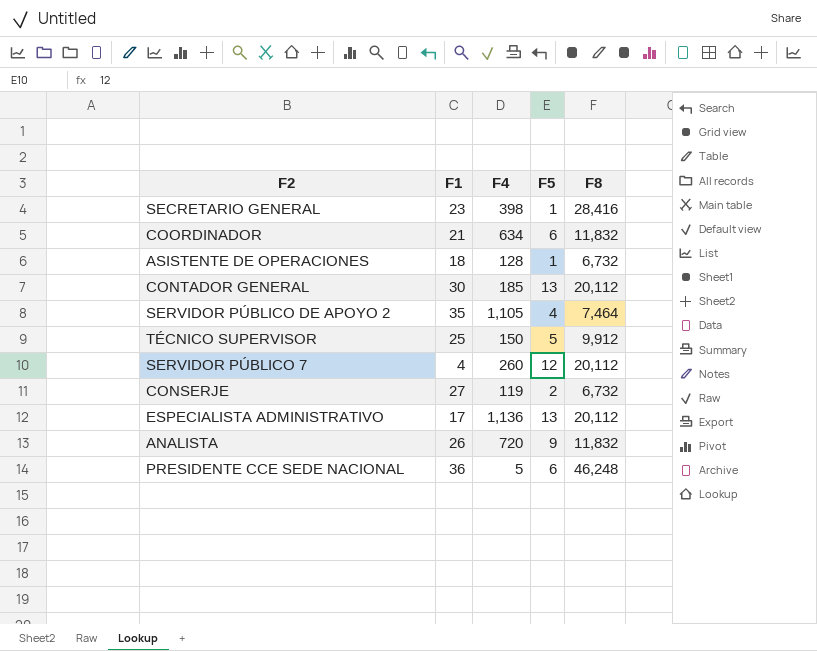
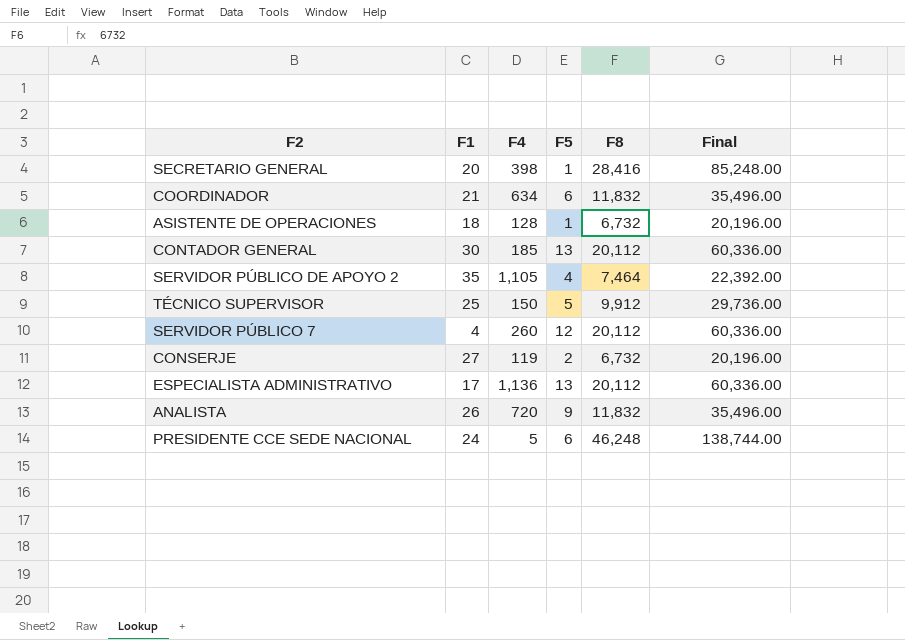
column Final | formula: none -> [F8] * 3
SECRETARIO GENERAL | F1: 23 -> 20
PRESIDENTE CCE SEDE NACIONAL | F1: 36 -> 24

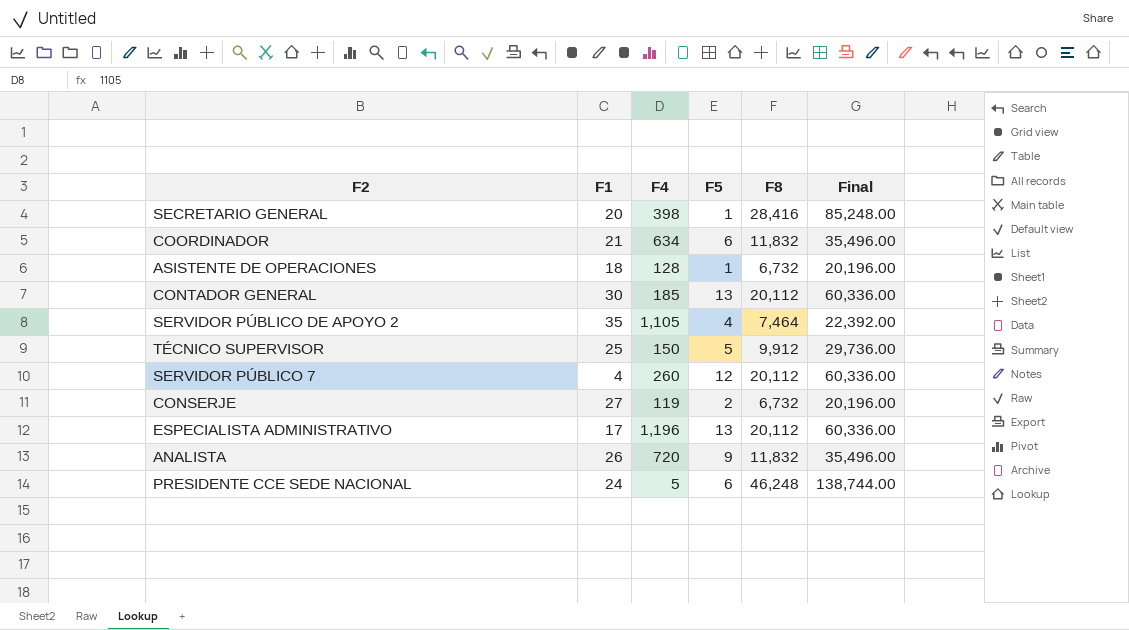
ESPECIALISTA ADMINISTRATIVO | F4: 1,136 -> 1,196

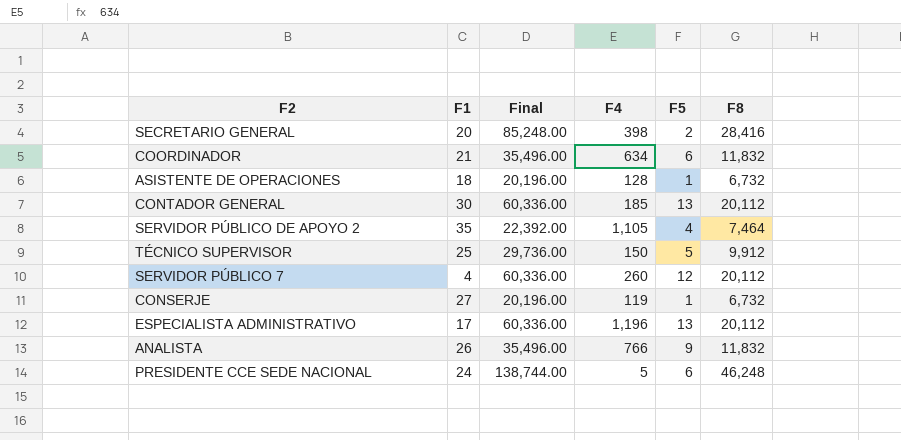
column Final | position: 6 -> 3
SECRETARIO GENERAL | F5: 1 -> 2
CONSERJE | F5: 2 -> 1
ANALISTA | F4: 720 -> 766

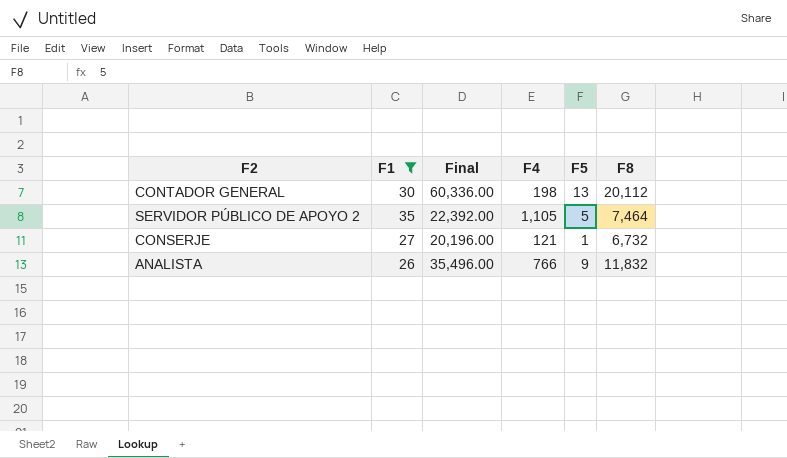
filter: none -> F1 >= 26
CONTADOR GENERAL | F4: 185 -> 198
SERVIDOR PÚBLICO DE APOYO 2 | F5: 4 -> 5
CONSERJE | F4: 119 -> 121

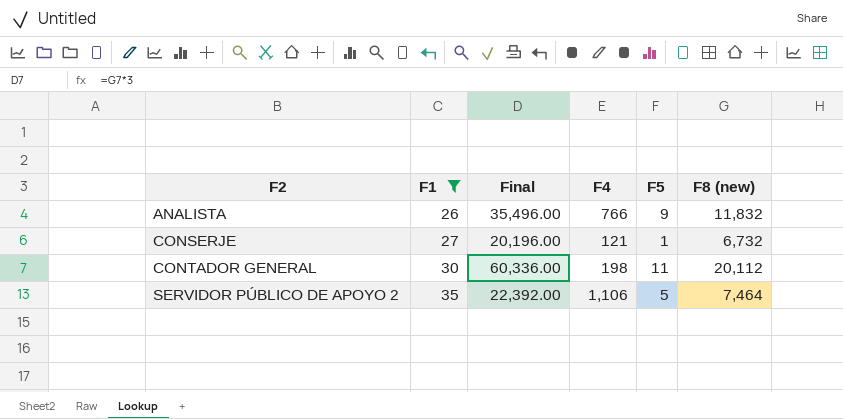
row order: none -> F2 ascending
column name: F8 -> F8 (new)
CONTADOR GENERAL | F5: 13 -> 11
SERVIDOR PÚBLICO DE APOYO 2 | F4: 1,105 -> 1,106

